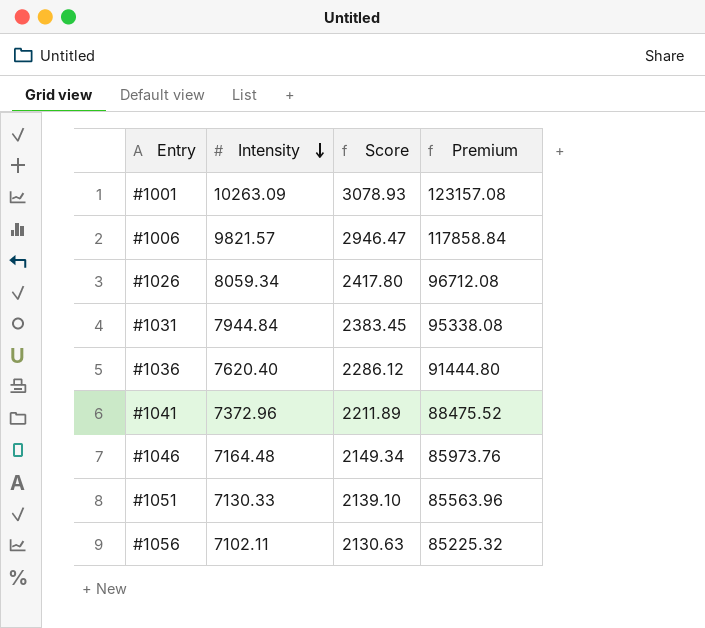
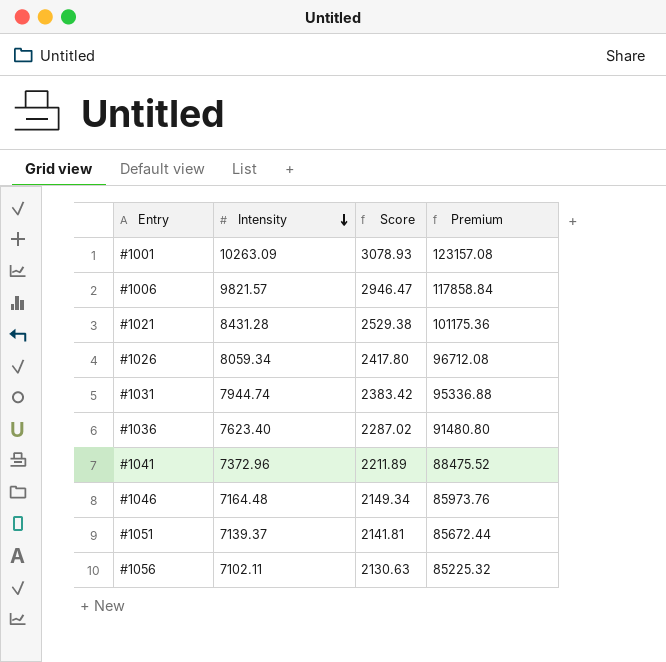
row #1021: none -> 8431.28 | 2529.38 | 101175.36
#1031 | Intensity: 7944.84 -> 7944.74
#1031 | Score: 2383.45 -> 2383.42
#1031 | Premium: 95338.08 -> 95336.88
#1036 | Intensity: 7620.40 -> 7623.40
#1036 | Score: 2286.12 -> 2287.02
#1036 | Premium: 91444.80 -> 91480.80
#1051 | Intensity: 7130.33 -> 7139.37
#1051 | Score: 2139.10 -> 2141.81
#1051 | Premium: 85563.96 -> 85672.44

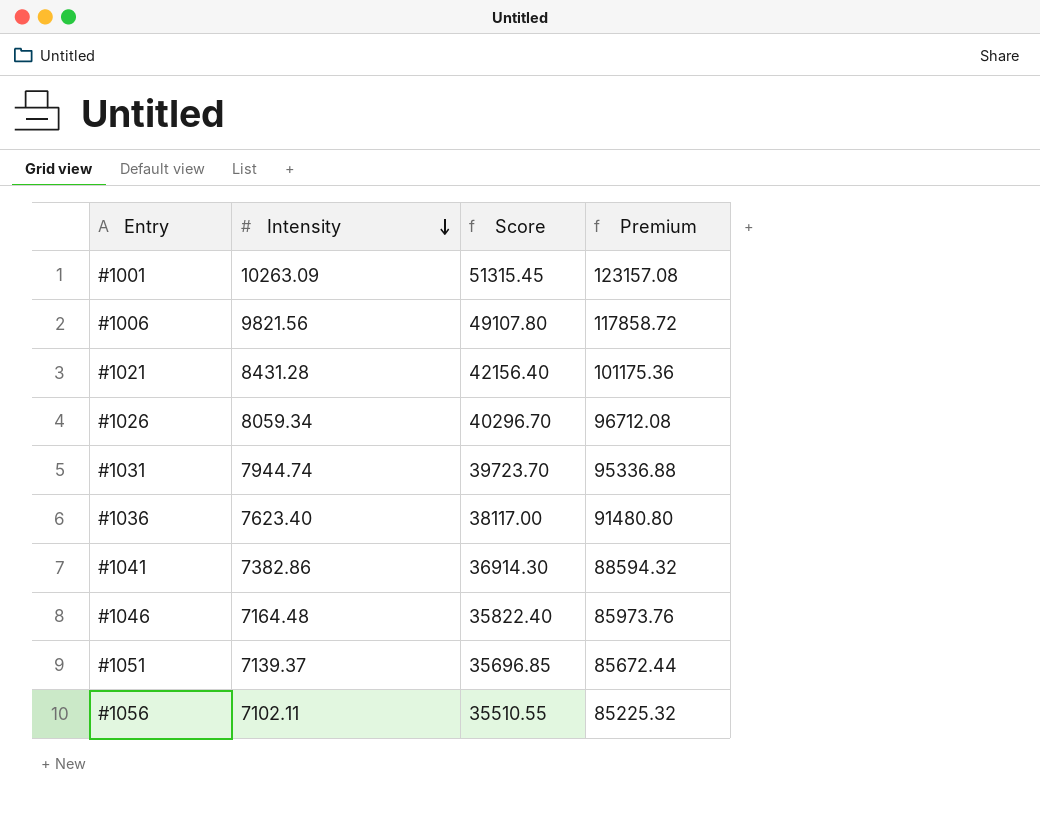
column Score | formula: [Intensity] * 0.3 -> [Intensity] * 5
#1006 | Intensity: 9821.57 -> 9821.56
#1006 | Premium: 117858.84 -> 117858.72
#1041 | Intensity: 7372.96 -> 7382.86
#1041 | Premium: 88475.52 -> 88594.32

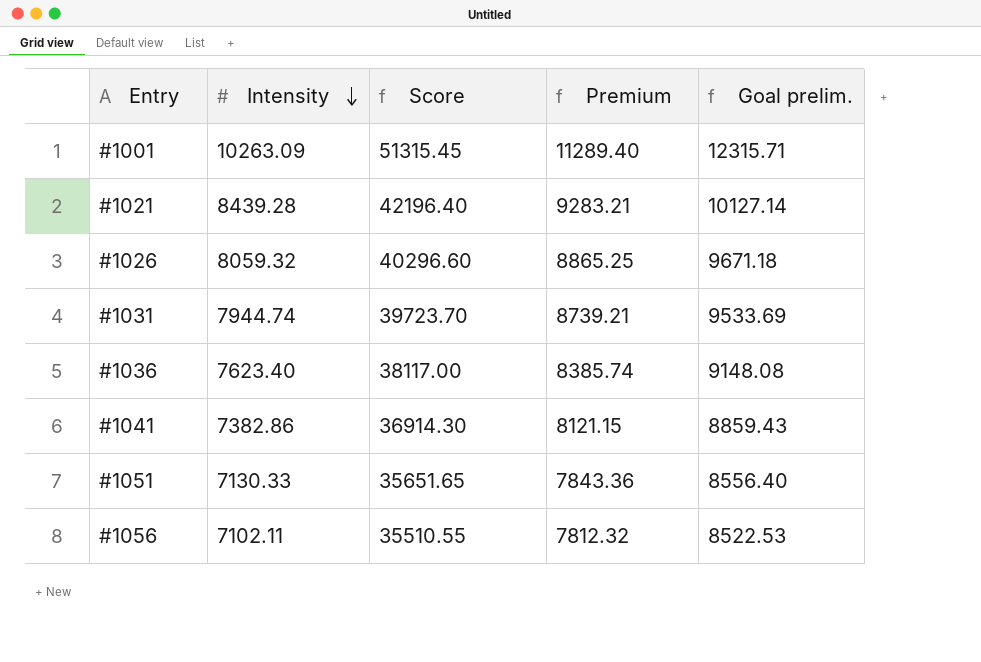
column Premium | formula: [Intensity] * 12 -> [Intensity] * 1.1
column Goal prelim. | formula: none -> [Intensity] * 1.2
row #1006: 9821.56 | 49107.80 | 117858.72 -> none
row #1046: 7164.48 | 35822.40 | 85973.76 -> none
#1021 | Intensity: 8431.28 -> 8439.28
#1021 | Score: 42156.40 -> 42196.40
#1026 | Intensity: 8059.34 -> 8059.32
#1026 | Score: 40296.70 -> 40296.60
#1051 | Intensity: 7139.37 -> 7130.33
#1051 | Score: 35696.85 -> 35651.65

